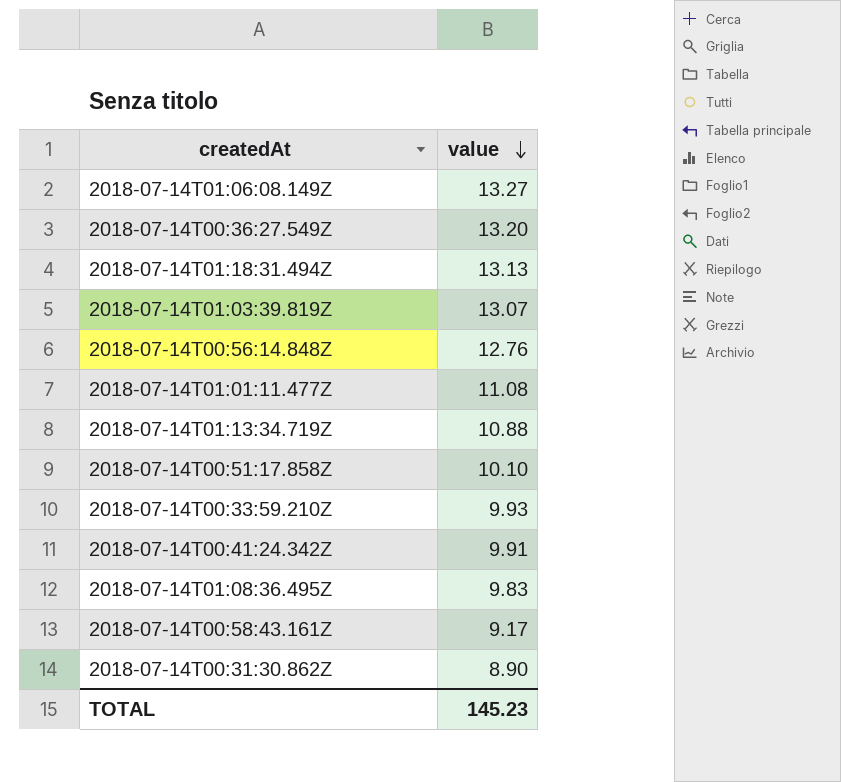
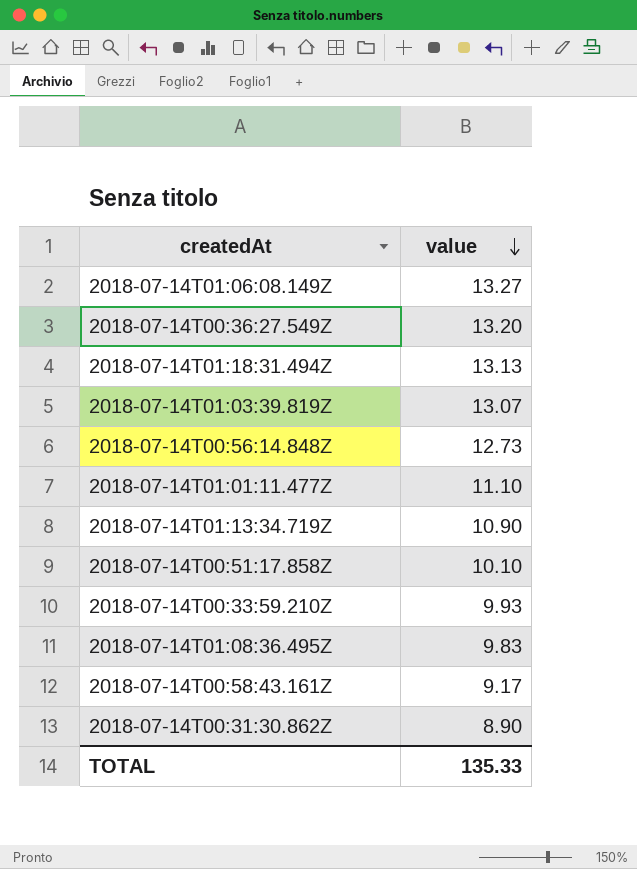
row 2018-07-14T00:41:24.342Z: 9.91 -> none
2018-07-14T00:56:14.848Z | value: 12.76 -> 12.73
2018-07-14T01:01:11.477Z | value: 11.08 -> 11.10
2018-07-14T01:13:34.719Z | value: 10.88 -> 10.90
TOTAL | value: 145.23 -> 135.33

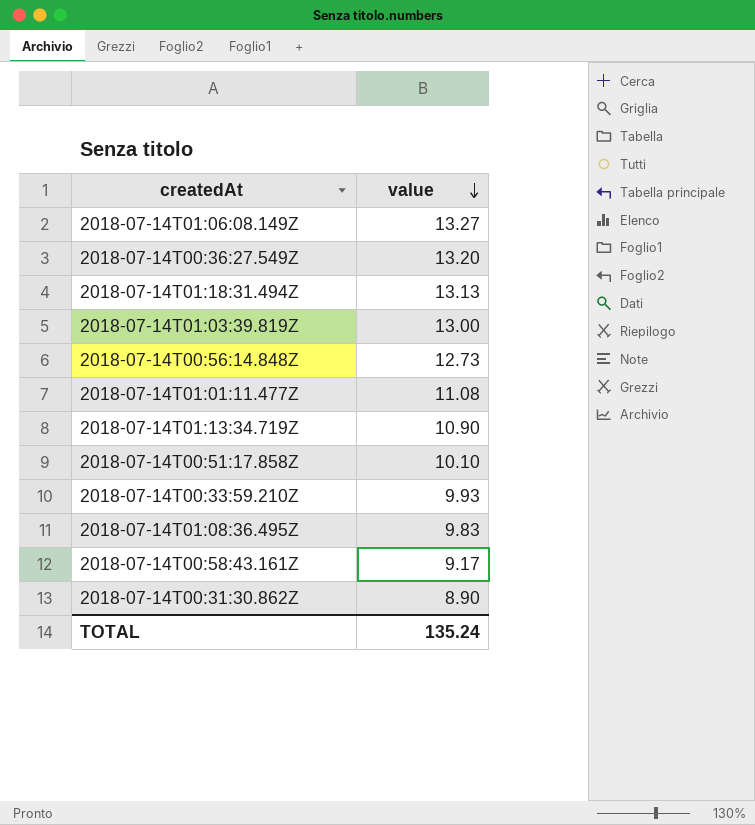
2018-07-14T01:03:39.819Z | value: 13.07 -> 13.00
2018-07-14T01:01:11.477Z | value: 11.10 -> 11.08
TOTAL | value: 135.33 -> 135.24

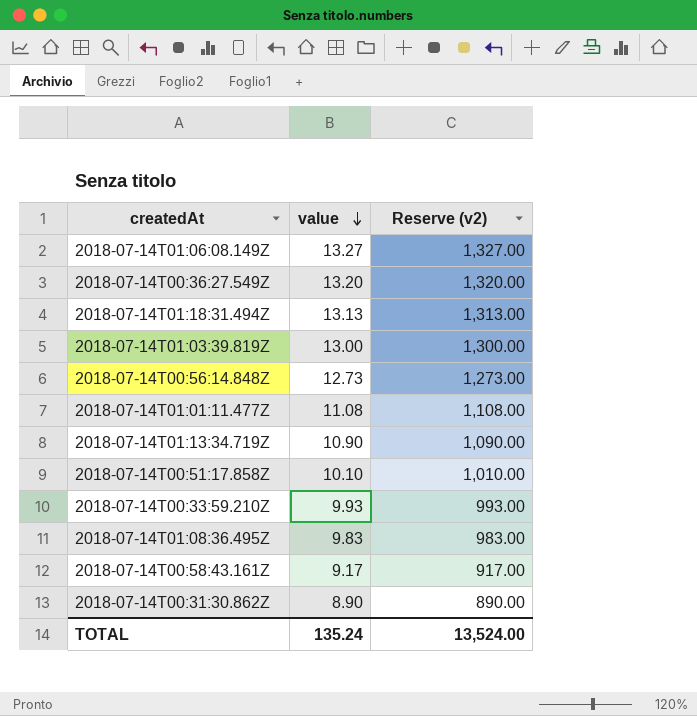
column Reserve (v2) | formula: none -> [value] * 100

